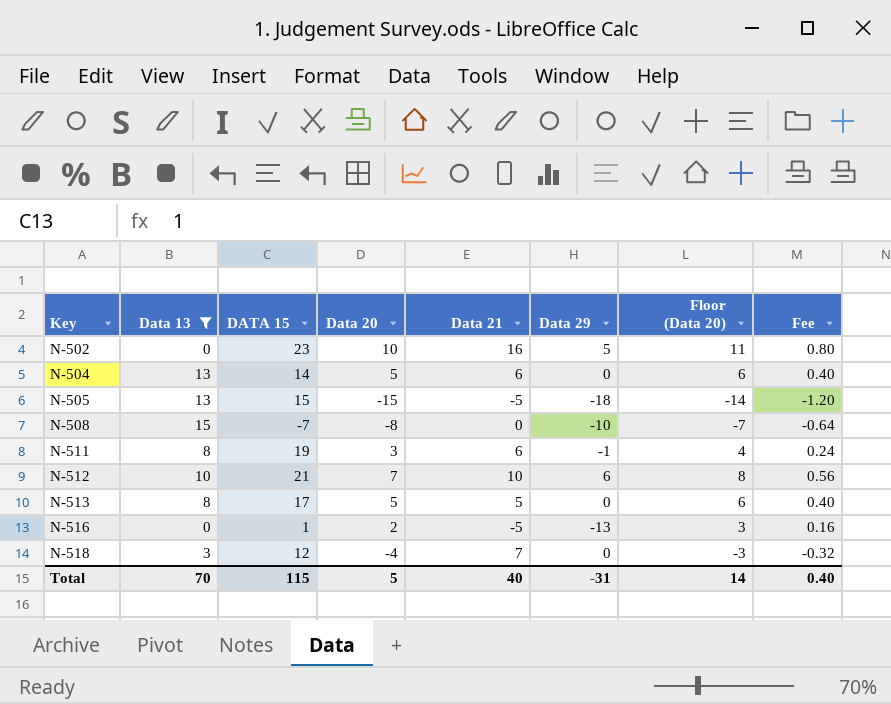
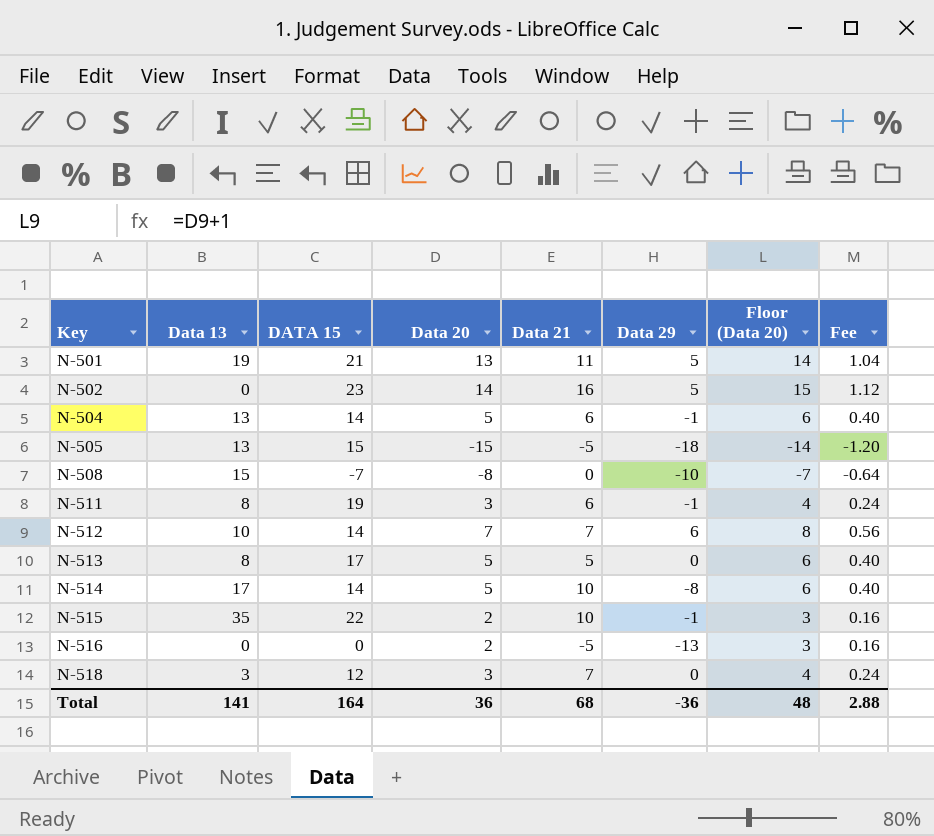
filter: Data 13 <= 15 -> none
N-502 | Data 20: 10 -> 14
N-502 | Floor (Data 20): 11 -> 15
N-502 | Fee: 0.80 -> 1.12
N-504 | Data 29: 0 -> -1
N-512 | DATA 15: 21 -> 14
N-512 | Data 21: 10 -> 7
N-516 | DATA 15: 1 -> 0
N-518 | Data 20: -4 -> 3
N-518 | Floor (Data 20): -3 -> 4
N-518 | Fee: -0.32 -> 0.24
Total | Data 13: 70 -> 141
Total | DATA 15: 115 -> 164
Total | Data 20: 5 -> 36
Total | Data 21: 40 -> 68
Total | Data 29: -31 -> -36
Total | Floor (Data 20): 14 -> 48
Total | Fee: 0.40 -> 2.88

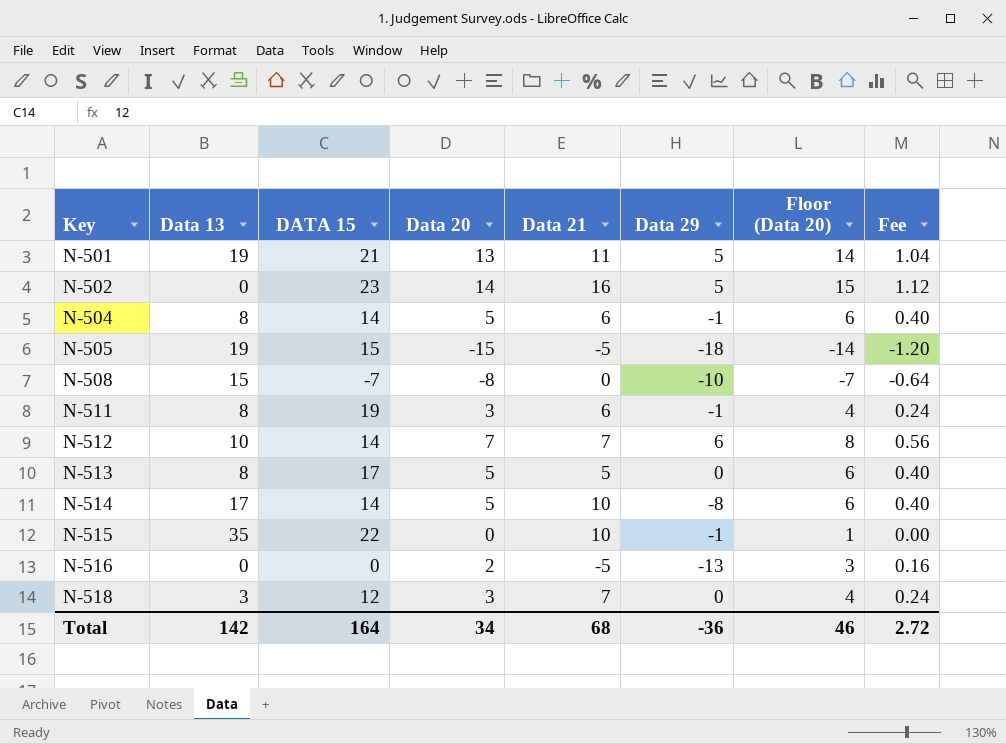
N-504 | Data 13: 13 -> 8
N-505 | Data 13: 13 -> 19
N-515 | Data 20: 2 -> 0
N-515 | Floor (Data 20): 3 -> 1
N-515 | Fee: 0.16 -> 0.00
Total | Data 13: 141 -> 142
Total | Data 20: 36 -> 34
Total | Floor (Data 20): 48 -> 46
Total | Fee: 2.88 -> 2.72

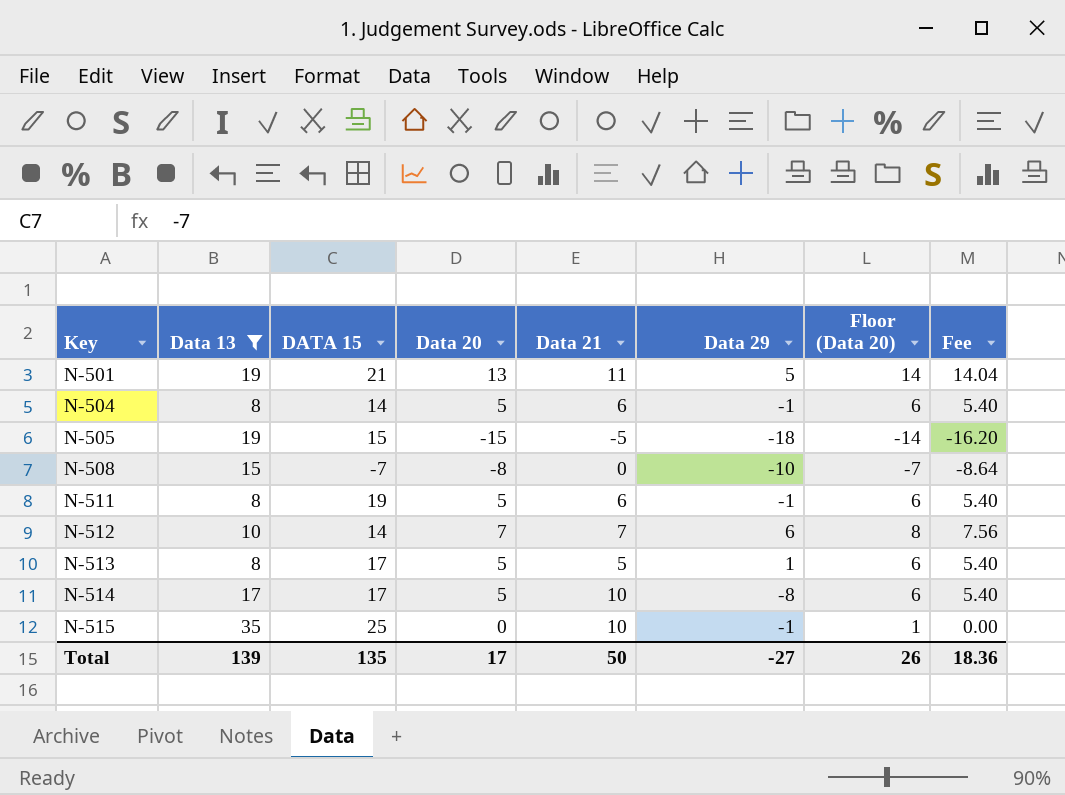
filter: none -> Data 13 >= 8
column Fee | formula: [Data 20] * 0.08 -> [Data 20] * 1.08
N-511 | Data 20: 3 -> 5
N-511 | Floor (Data 20): 4 -> 6
N-513 | Data 29: 0 -> 1
N-514 | DATA 15: 14 -> 17
N-515 | DATA 15: 22 -> 25
Total | Data 13: 142 -> 139
Total | DATA 15: 164 -> 135
Total | Data 20: 34 -> 17
Total | Data 21: 68 -> 50
Total | Data 29: -36 -> -27
Total | Floor (Data 20): 46 -> 26
Total | Fee: 2.72 -> 18.36

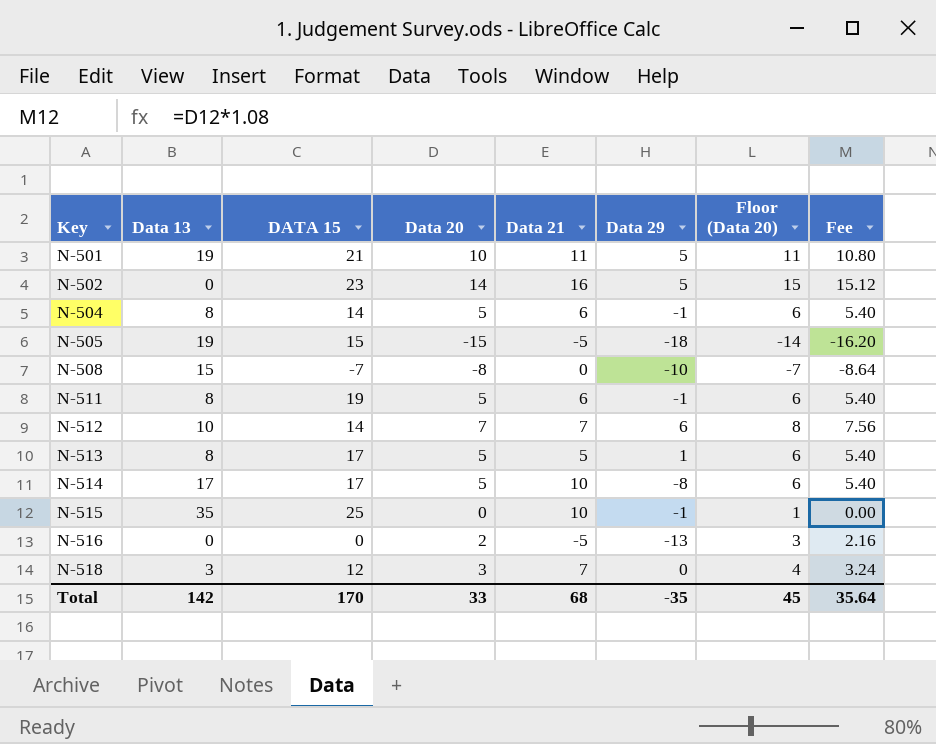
filter: Data 13 >= 8 -> none
N-501 | Data 20: 13 -> 10
N-501 | Floor (Data 20): 14 -> 11
N-501 | Fee: 14.04 -> 10.80
Total | Data 13: 139 -> 142
Total | DATA 15: 135 -> 170
Total | Data 20: 17 -> 33
Total | Data 21: 50 -> 68
Total | Data 29: -27 -> -35
Total | Floor (Data 20): 26 -> 45
Total | Fee: 18.36 -> 35.64

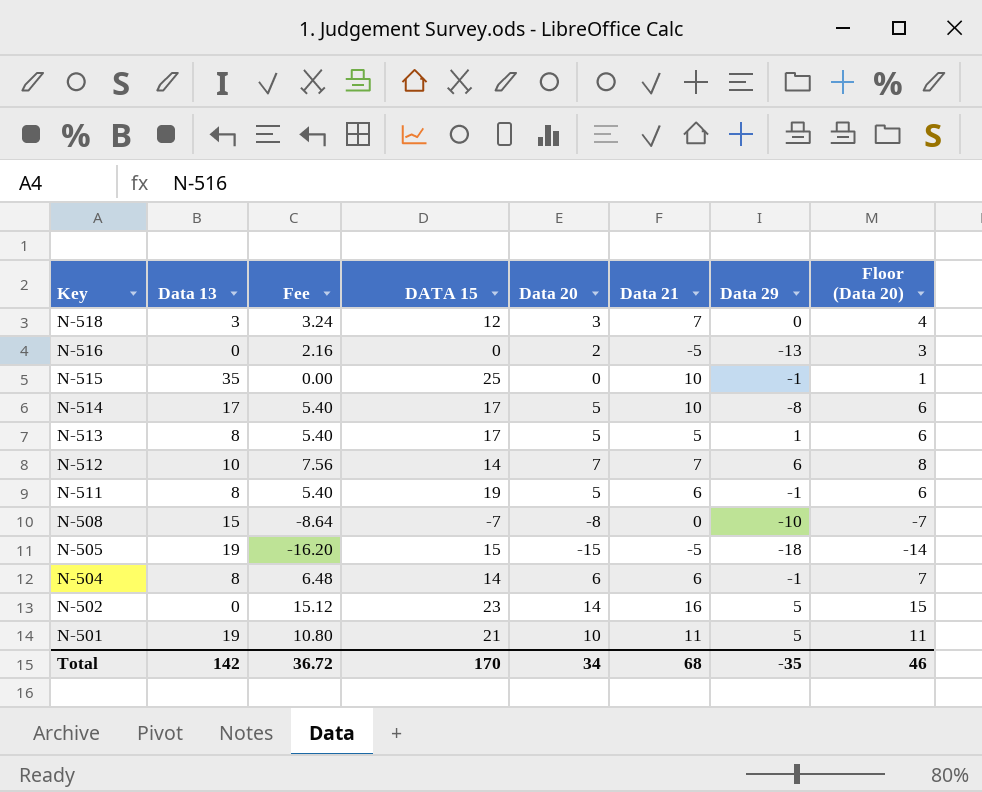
row order: Key ascending -> Key descending
column Fee | position: 8 -> 3
N-504 | Fee: 5.40 -> 6.48
N-504 | Data 20: 5 -> 6
N-504 | Floor (Data 20): 6 -> 7
Total | Fee: 35.64 -> 36.72
Total | Data 20: 33 -> 34
Total | Floor (Data 20): 45 -> 46

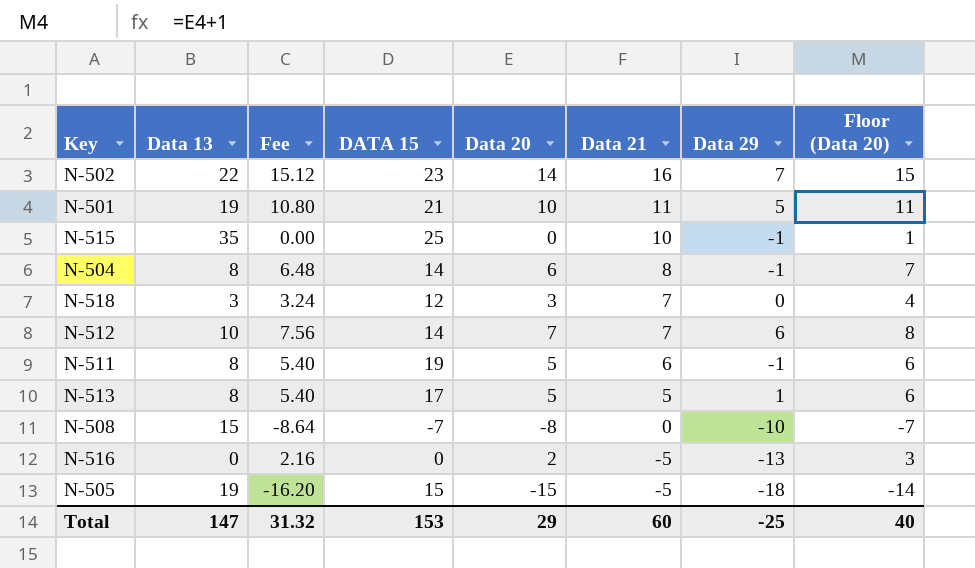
row order: Key descending -> Data 21 descending
row N-514: 17 | 5.40 | 17 | 5 | 10 | -8 | 6 -> none
N-502 | Data 13: 0 -> 22
N-502 | Data 29: 5 -> 7
N-504 | Data 21: 6 -> 8
Total | Data 13: 142 -> 147
Total | Fee: 36.72 -> 31.32
Total | DATA 15: 170 -> 153
Total | Data 20: 34 -> 29
Total | Data 21: 68 -> 60
Total | Data 29: -35 -> -25
Total | Floor (Data 20): 46 -> 40

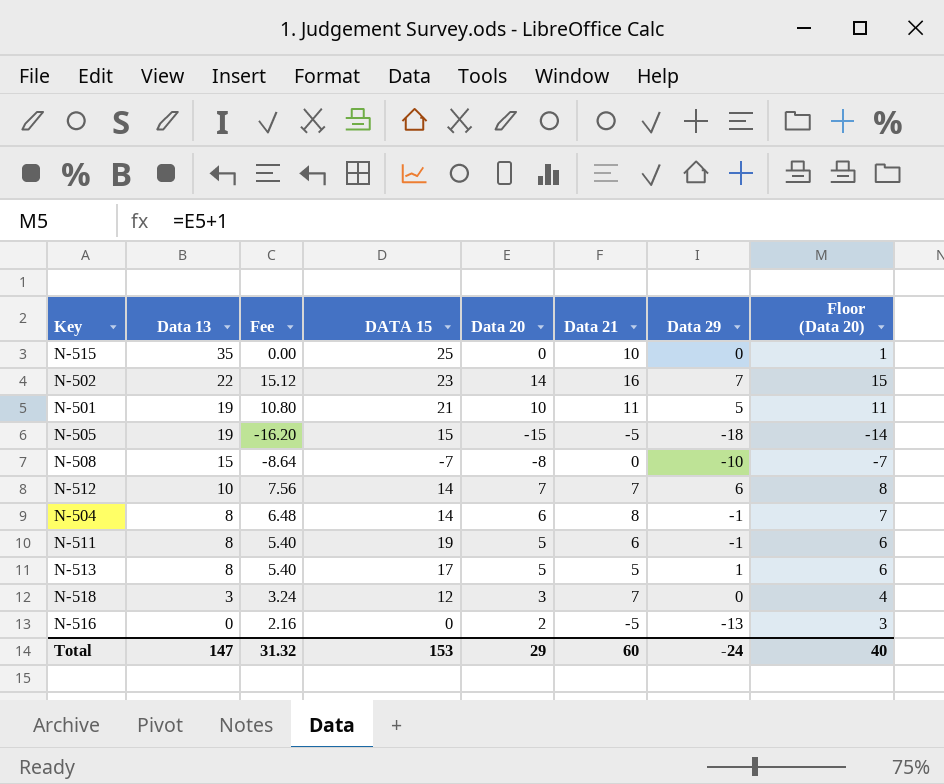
row order: Data 21 descending -> Data 13 descending
N-515 | Data 29: -1 -> 0
Total | Data 29: -25 -> -24

